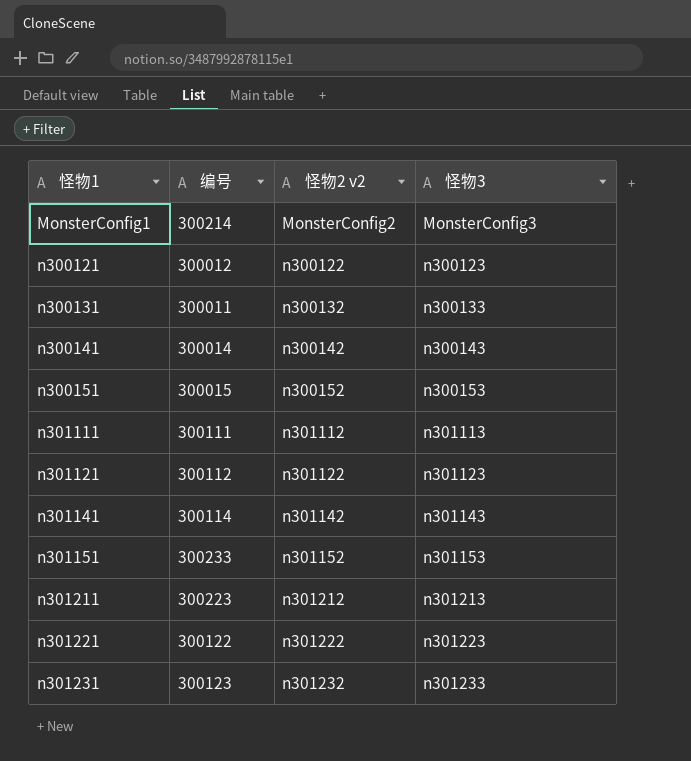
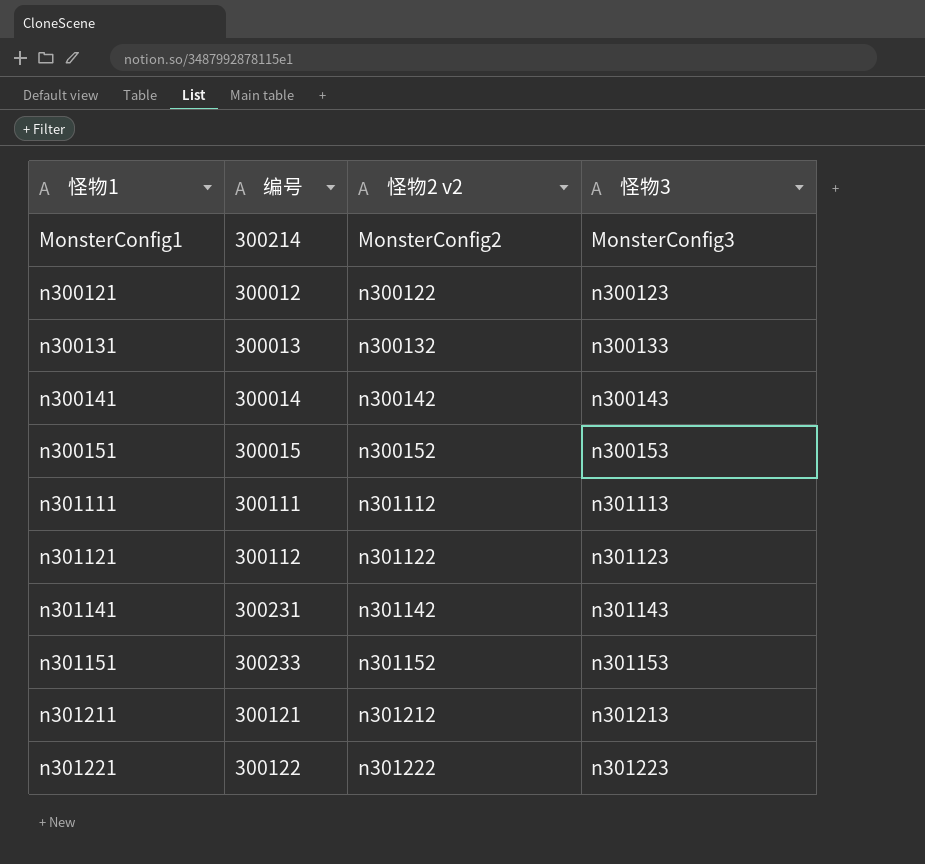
row n301231: 300123 | n301232 | n301233 -> none
n300131 | 编号: 300011 -> 300013
n301141 | 编号: 300114 -> 300231
n301211 | 编号: 300223 -> 300121

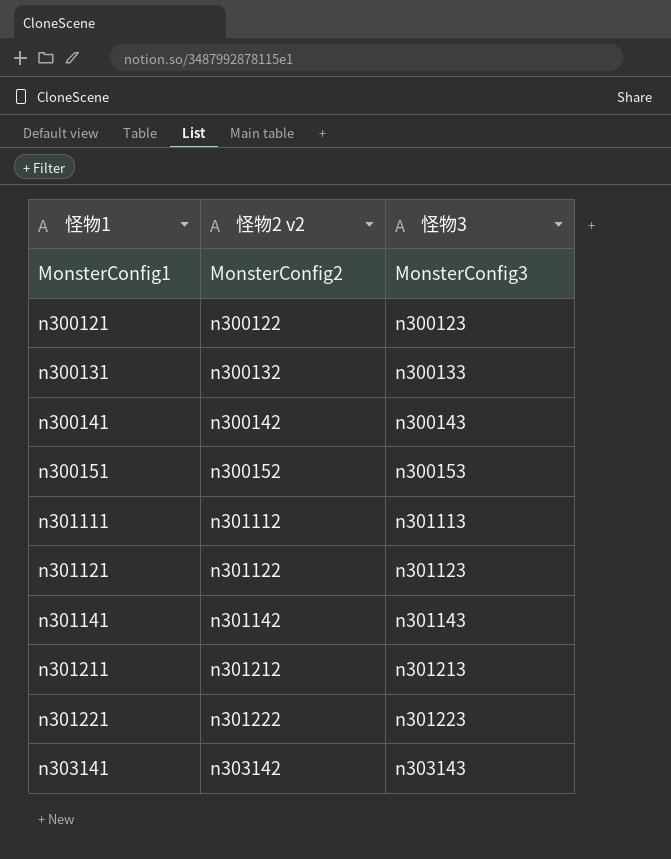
column 编号 | position: 2 -> none
row n301151: 300233 | n301152 | n301153 -> none
row n303141: none -> n303142 | n303143

